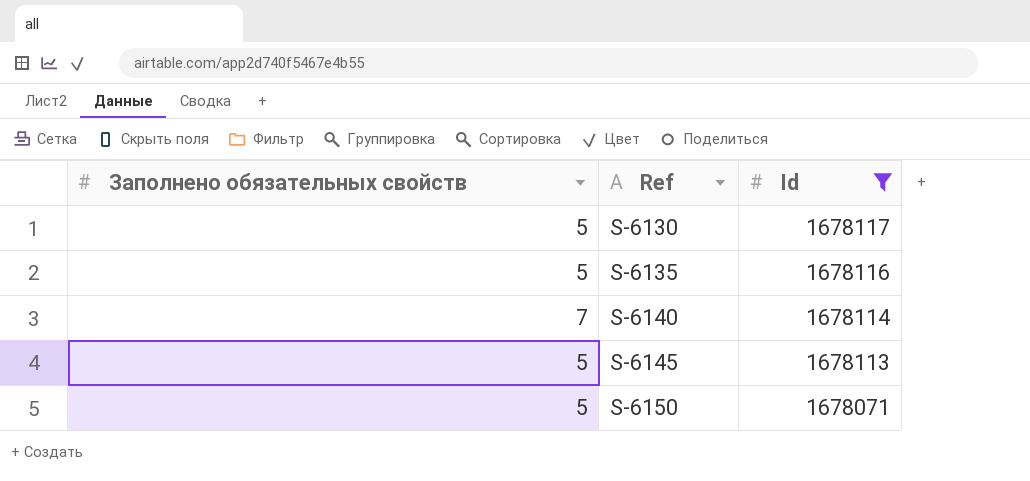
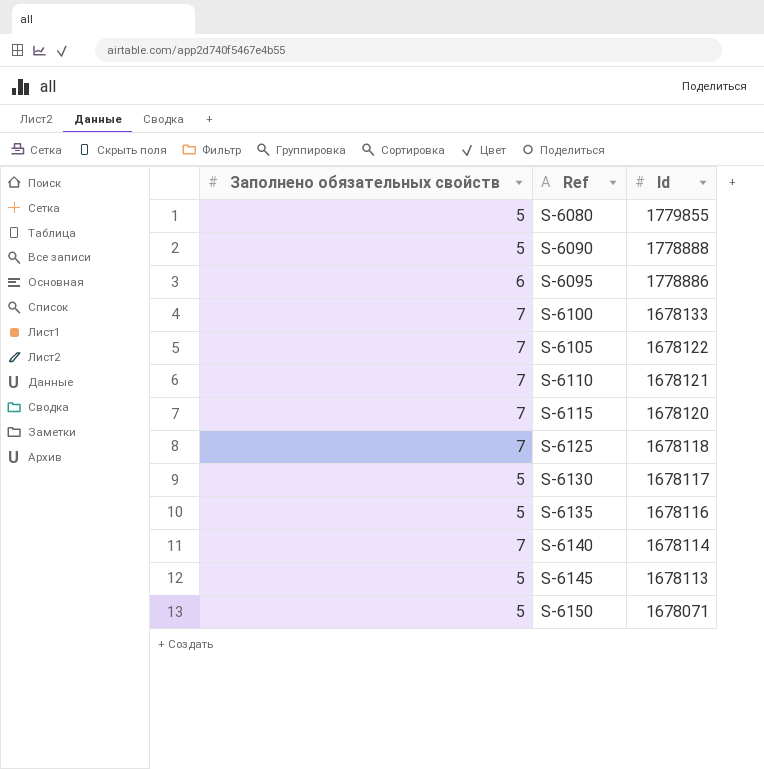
filter: Id <= 1678117 -> none

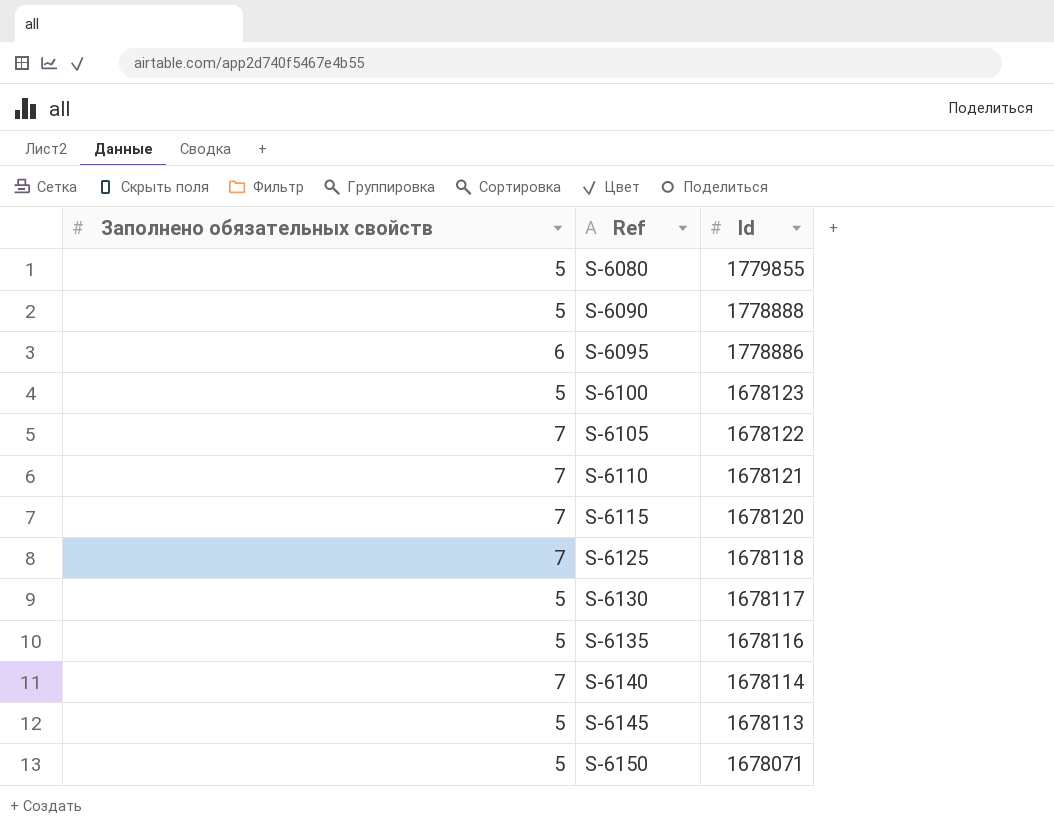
S-6100 | Заполнено обязательных свойств: 7 -> 5
S-6100 | Id: 1678133 -> 1678123

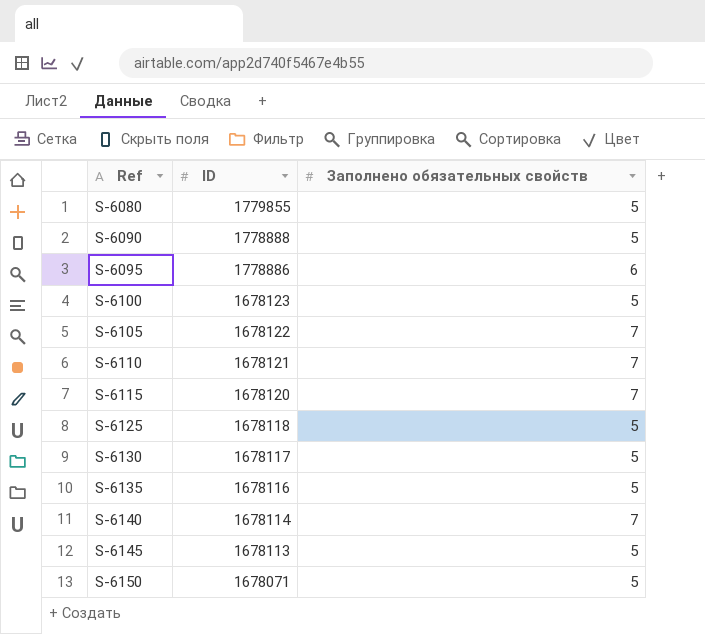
column name: Id -> ID
column Заполнено обязательных свойств | position: 1 -> 3
S-6125 | Заполнено обязательных свойств: 7 -> 5

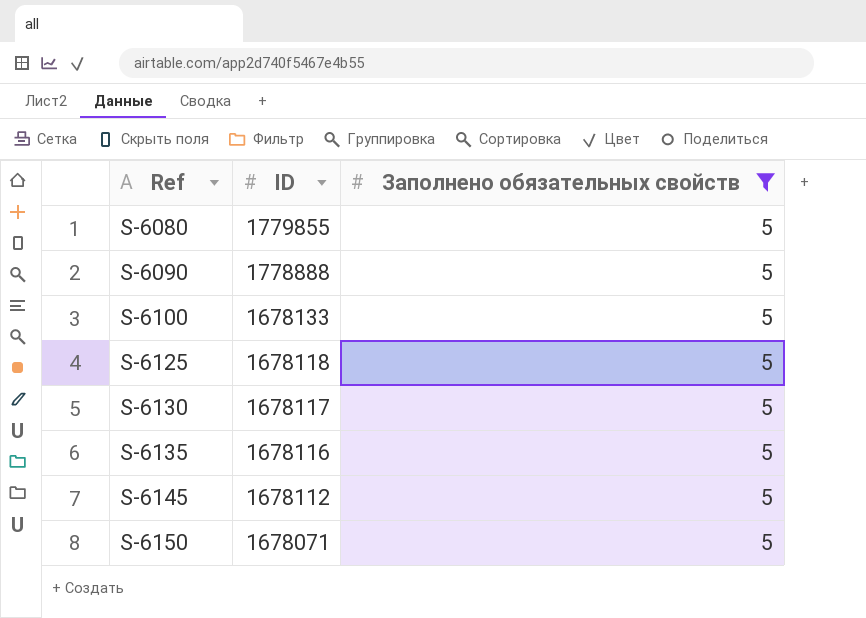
filter: none -> Заполнено обязательных свойств = 5
S-6100 | ID: 1678123 -> 1678133
S-6145 | ID: 1678113 -> 1678112

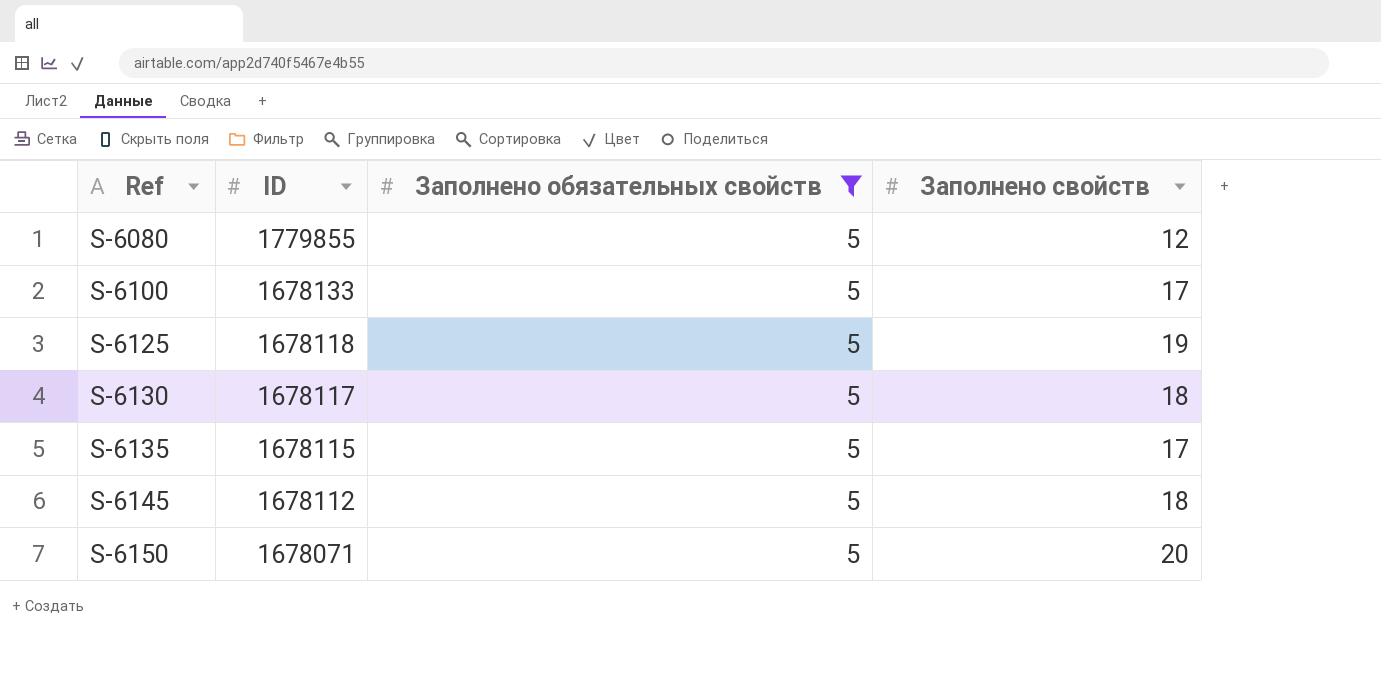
column Заполнено свойств | position: none -> 4
row S-6090: 1778888 | 5 -> none
S-6135 | ID: 1678116 -> 1678115

